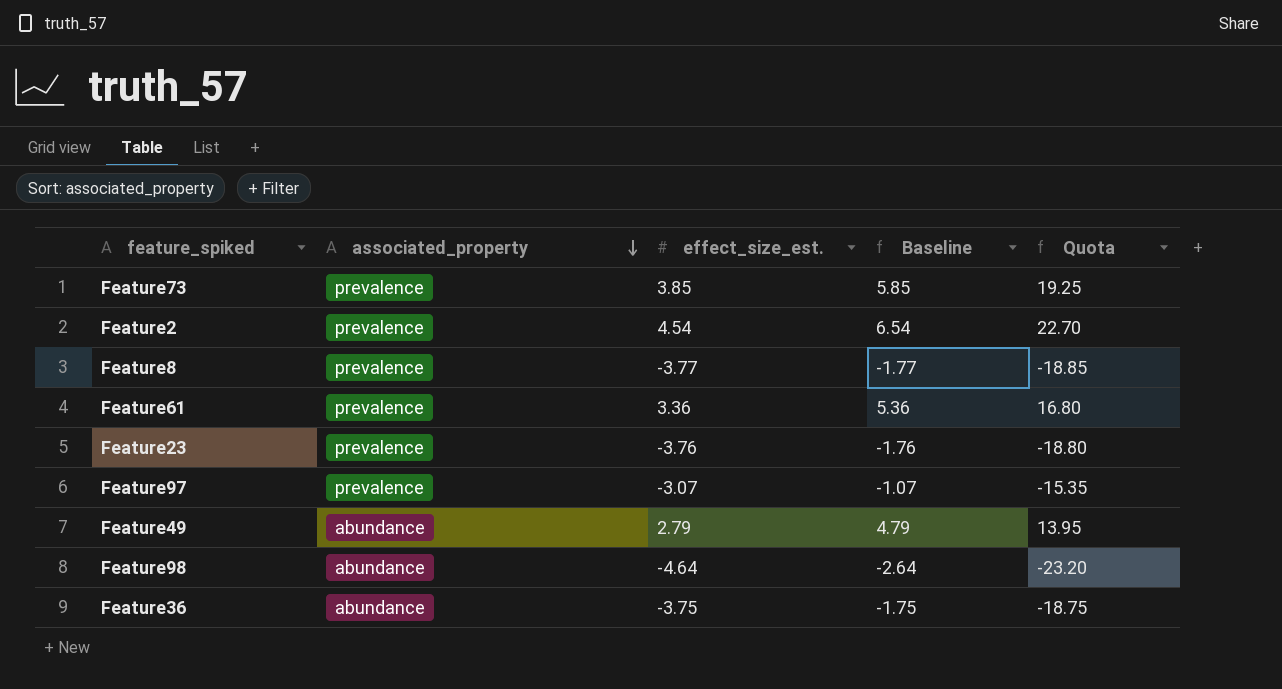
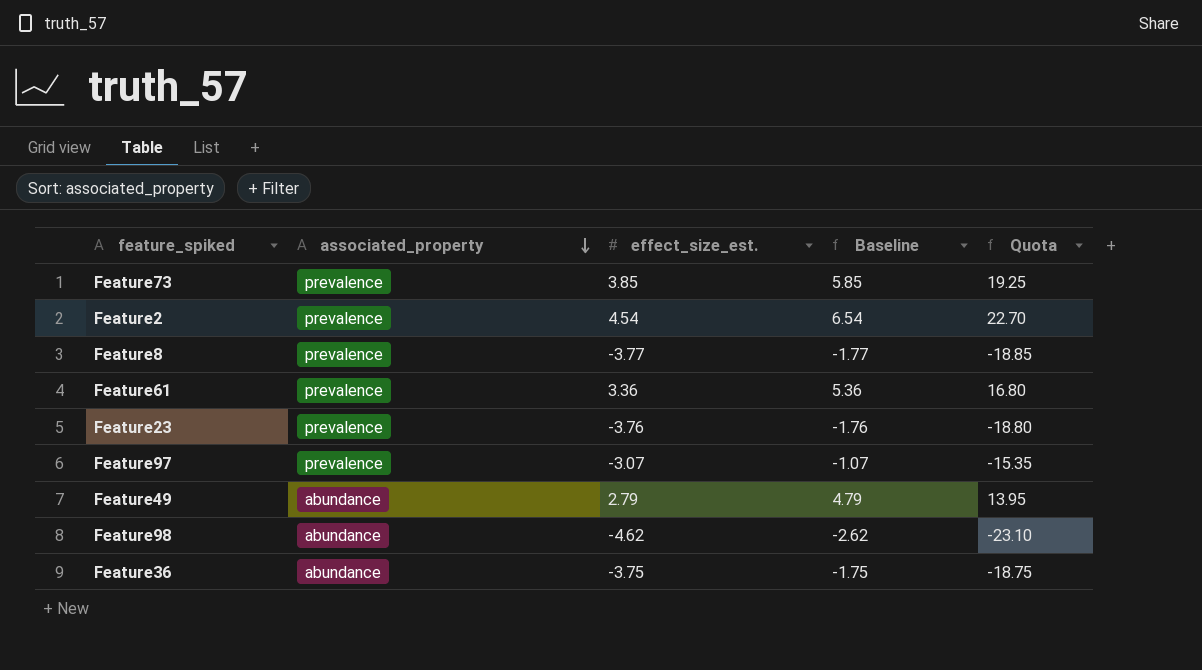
Feature98 | effect_size_est.: -4.64 -> -4.62
Feature98 | Baseline: -2.64 -> -2.62
Feature98 | Quota: -23.20 -> -23.10

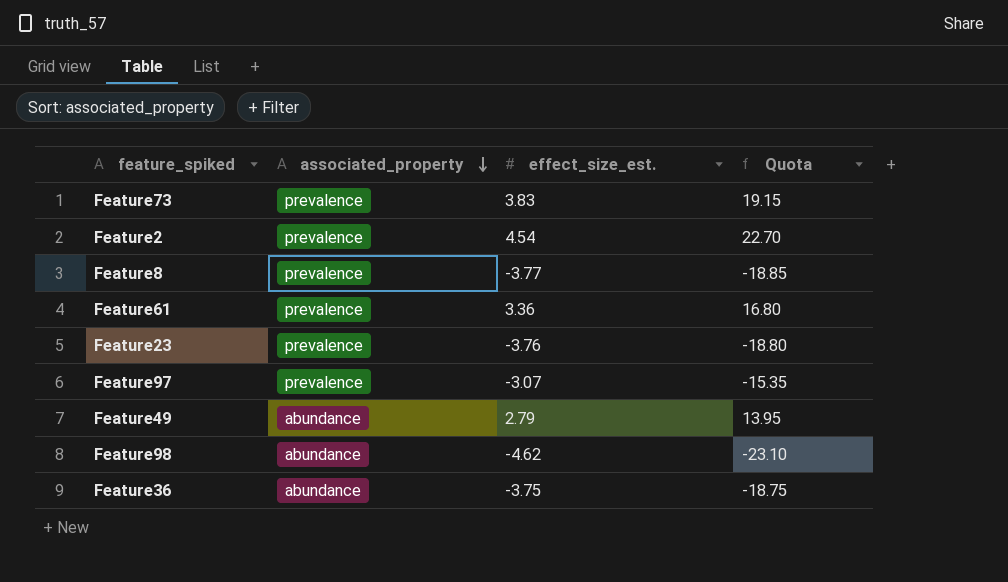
column Baseline | formula: [effect_size_est.] + 2 -> none
Feature73 | effect_size_est.: 3.85 -> 3.83
Feature73 | Quota: 19.25 -> 19.15

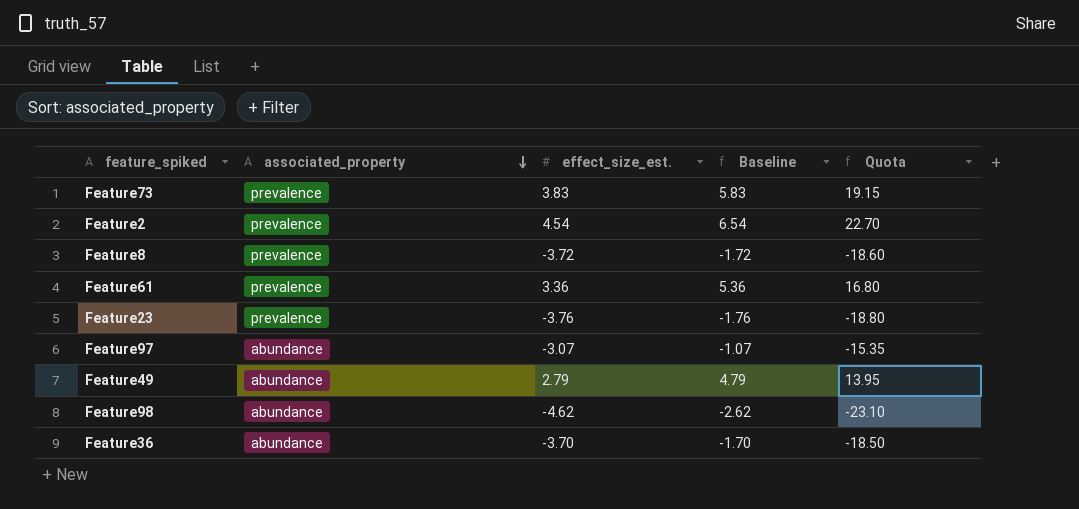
column Baseline | formula: none -> [effect_size_est.] + 2
Feature8 | effect_size_est.: -3.77 -> -3.72
Feature8 | Quota: -18.85 -> -18.60
Feature97 | associated_property: prevalence -> abundance
Feature36 | effect_size_est.: -3.75 -> -3.70
Feature36 | Quota: -18.75 -> -18.50

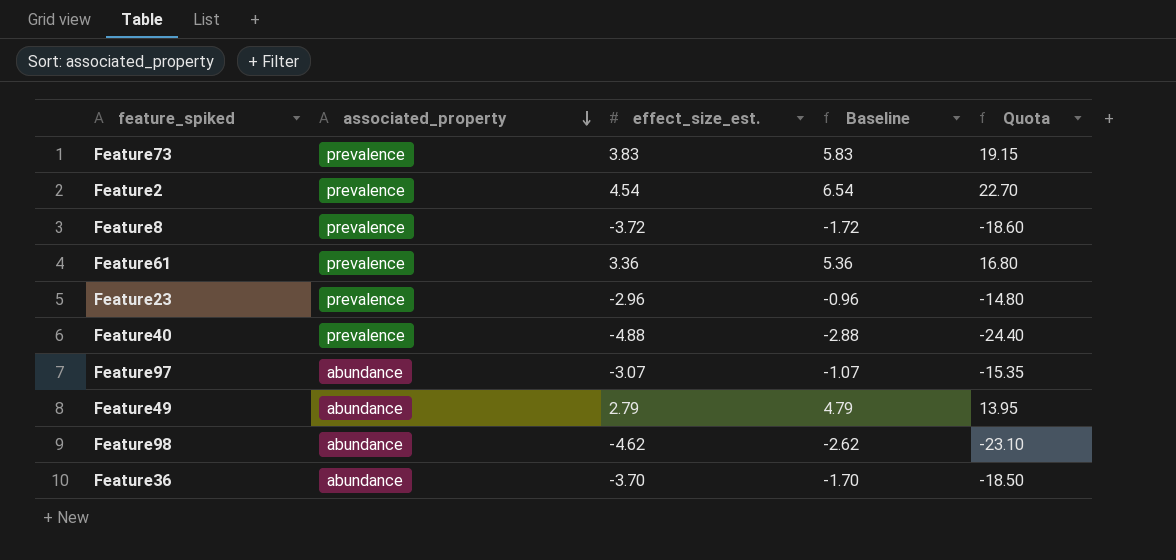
Feature23 | effect_size_est.: -3.76 -> -2.96
Feature23 | Baseline: -1.76 -> -0.96
Feature23 | Quota: -18.80 -> -14.80
row Feature40: none -> prevalence | -4.88 | -2.88 | -24.40

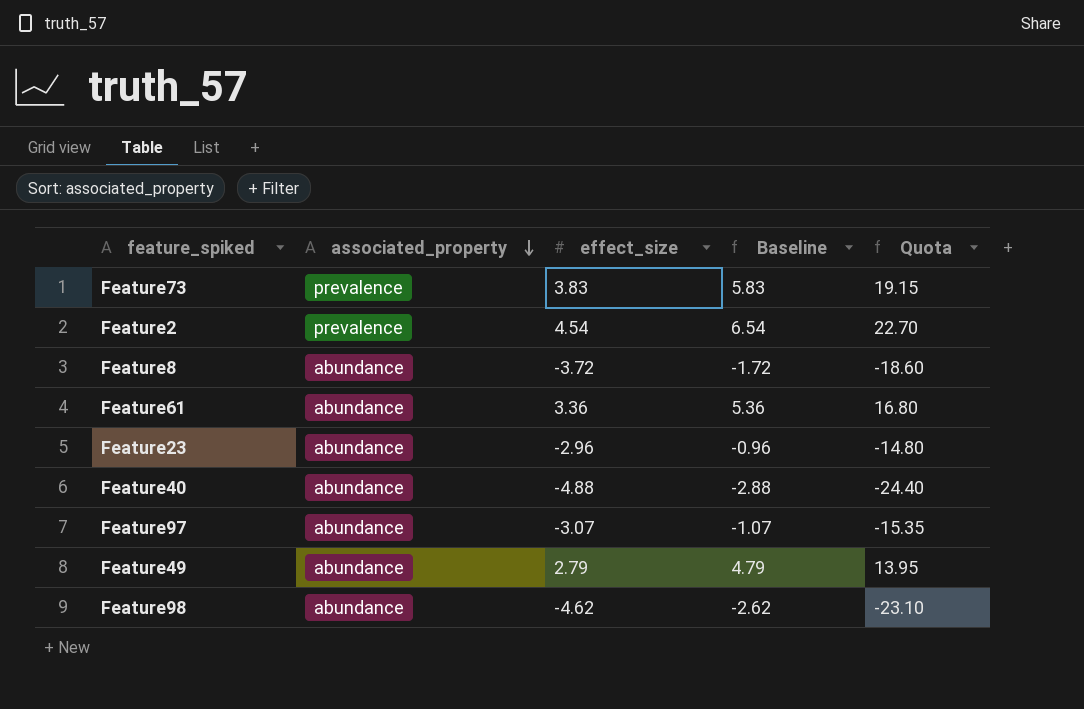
column name: effect_size_est. -> effect_size
row Feature36: abundance | -3.70 | -1.70 | -18.50 -> none
Feature8 | associated_property: prevalence -> abundance
Feature61 | associated_property: prevalence -> abundance
Feature23 | associated_property: prevalence -> abundance
Feature40 | associated_property: prevalence -> abundance

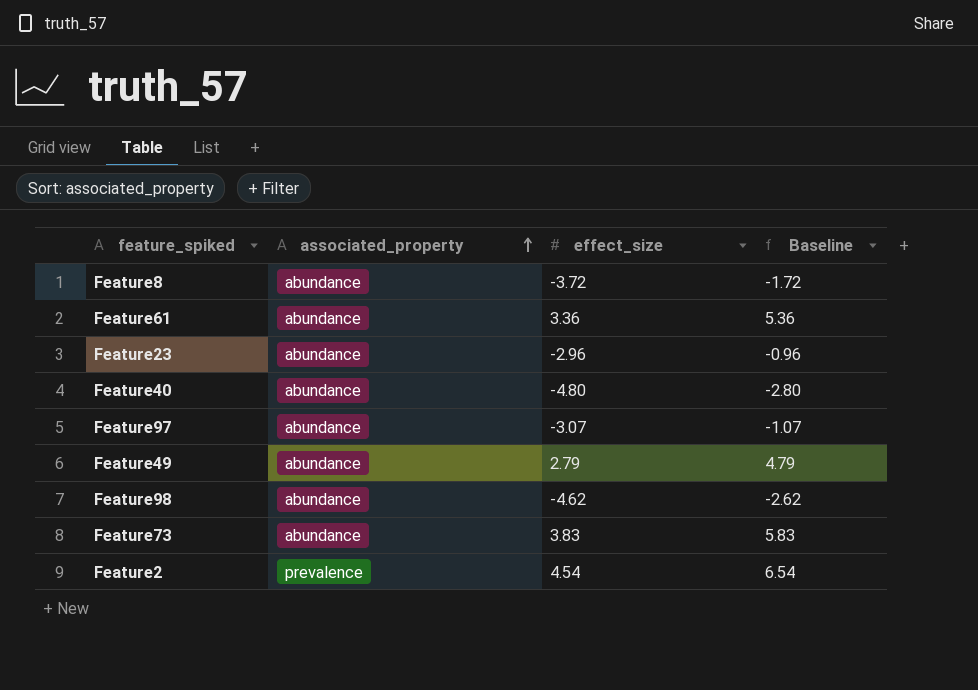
row order: associated_property descending -> associated_property ascending
column Quota | formula: [effect_size] * 5 -> none
Feature40 | effect_size: -4.88 -> -4.80
Feature40 | Baseline: -2.88 -> -2.80
Feature73 | associated_property: prevalence -> abundance

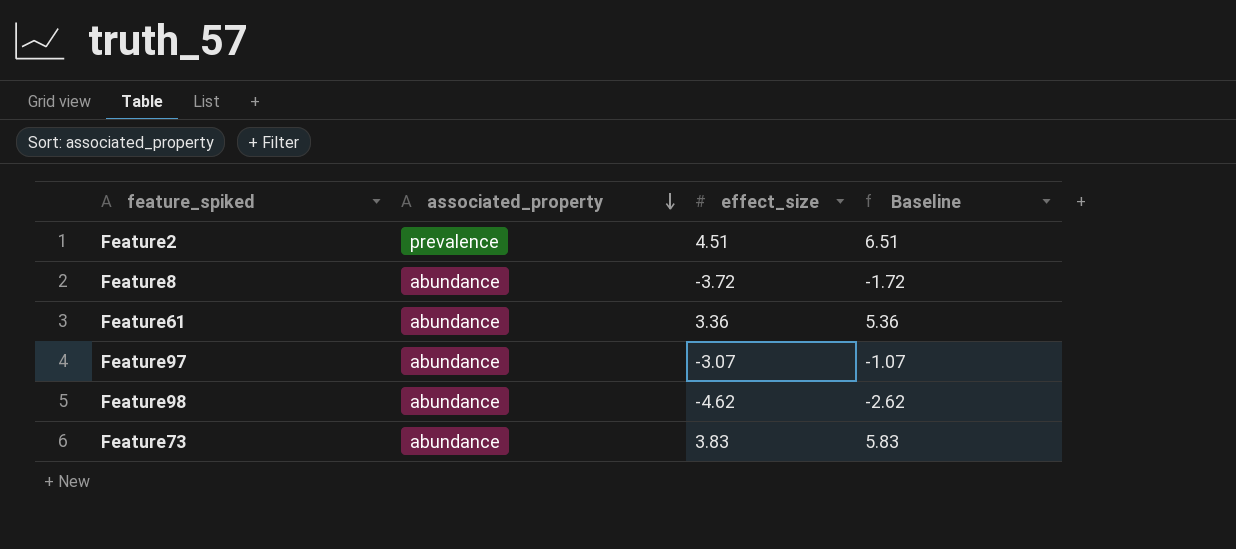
row order: associated_property ascending -> associated_property descending
row Feature23: abundance | -2.96 | -0.96 -> none
row Feature40: abundance | -4.80 | -2.80 -> none
row Feature49: abundance | 2.79 | 4.79 -> none
Feature2 | effect_size: 4.54 -> 4.51
Feature2 | Baseline: 6.54 -> 6.51

